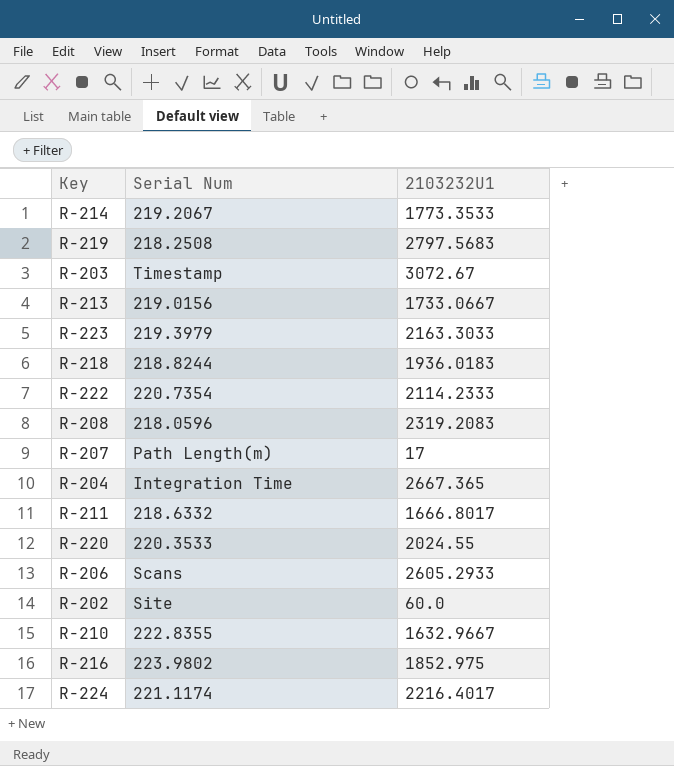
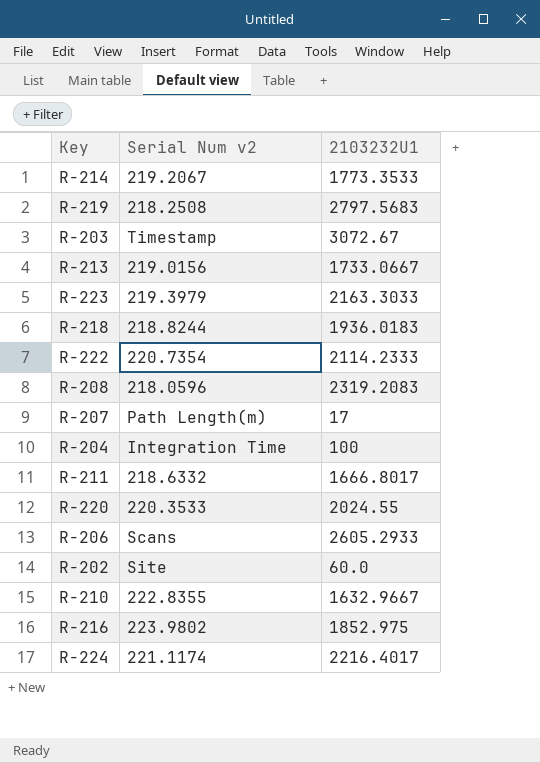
column name: Serial Num -> Serial Num v2
R-204 | 2103232U1: 2667.365 -> 100

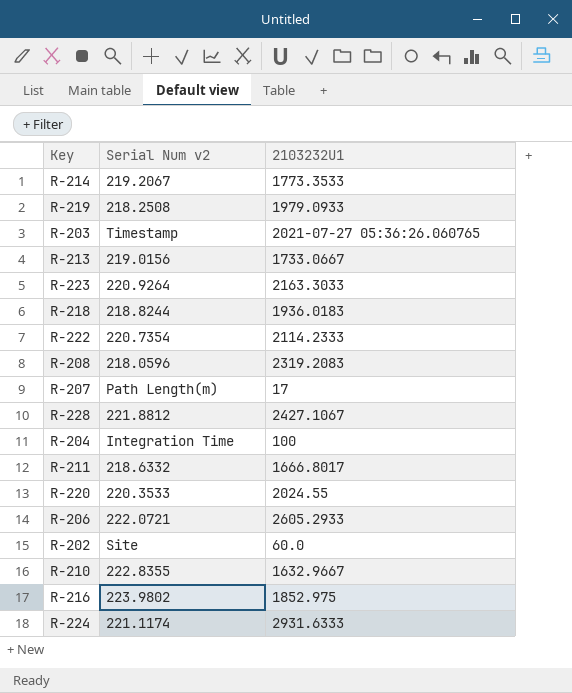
R-219 | 2103232U1: 2797.5683 -> 1979.0933
R-203 | 2103232U1: 3072.67 -> 2021-07-27 05:36:26.060765
R-223 | Serial Num v2: 219.3979 -> 220.9264
row R-228: none -> 221.8812 | 2427.1067
R-206 | Serial Num v2: Scans -> 222.0721
R-224 | 2103232U1: 2216.4017 -> 2931.6333

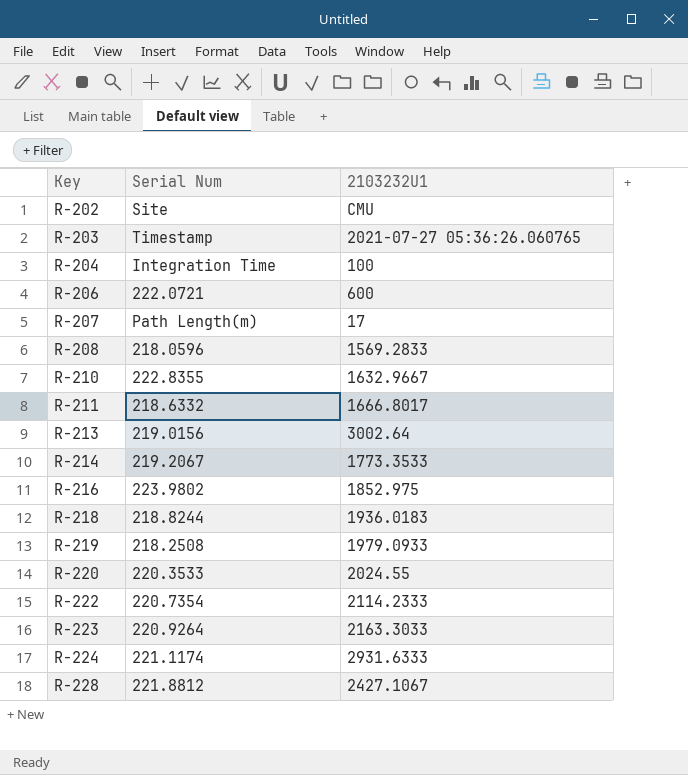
row order: none -> Key ascending
column name: Serial Num v2 -> Serial Num
R-202 | 2103232U1: 60.0 -> CMU
R-206 | 2103232U1: 2605.2933 -> 600
R-208 | 2103232U1: 2319.2083 -> 1569.2833
R-213 | 2103232U1: 1733.0667 -> 3002.64

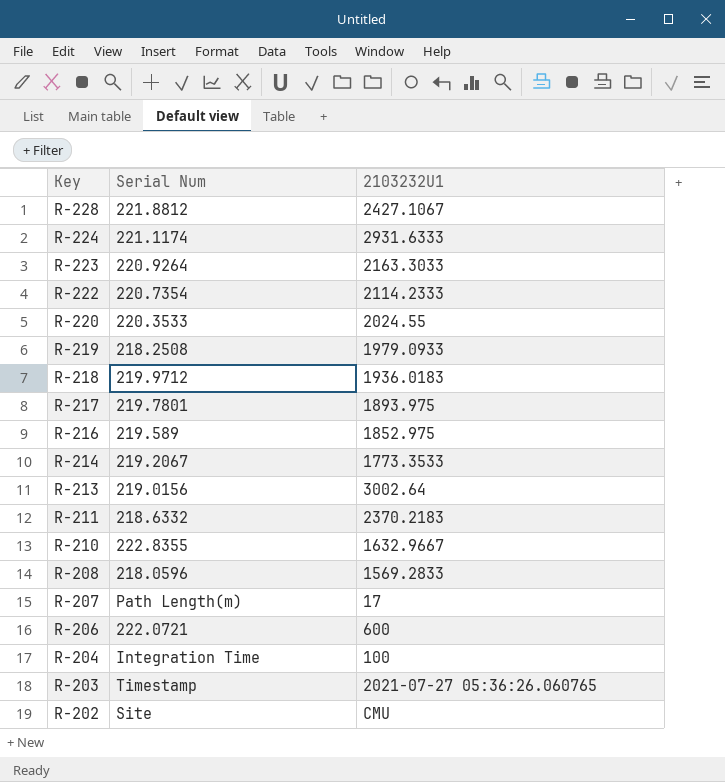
row order: Key ascending -> Key descending
R-218 | Serial Num: 218.8244 -> 219.9712
row R-217: none -> 219.7801 | 1893.975
R-216 | Serial Num: 223.9802 -> 219.589
R-211 | 2103232U1: 1666.8017 -> 2370.2183

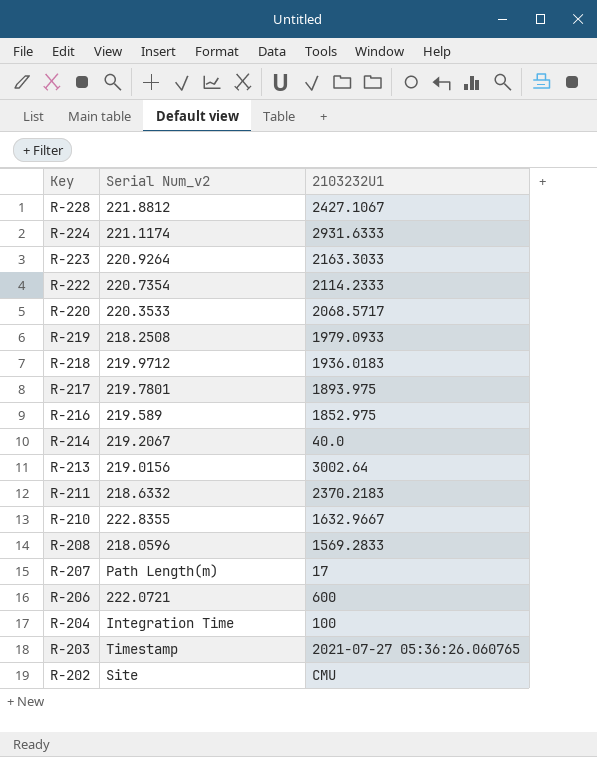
column name: Serial Num -> Serial Num_v2
R-220 | 2103232U1: 2024.55 -> 2068.5717
R-214 | 2103232U1: 1773.3533 -> 40.0

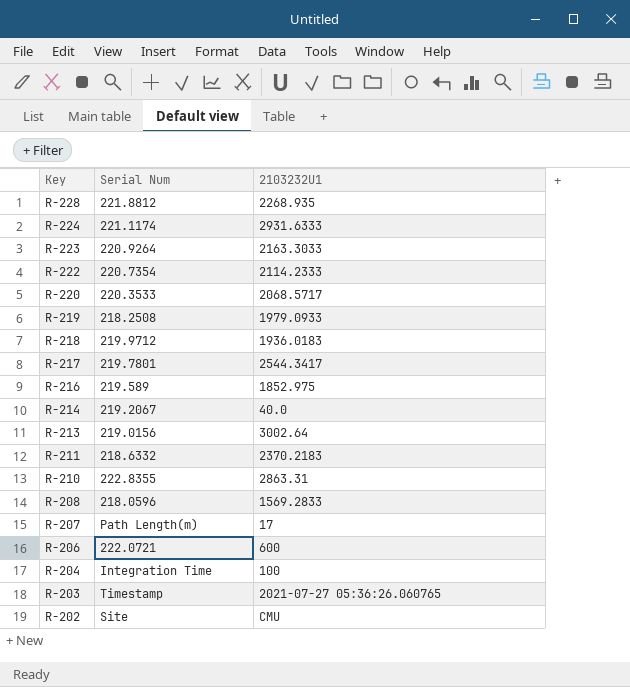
column name: Serial Num_v2 -> Serial Num
R-228 | 2103232U1: 2427.1067 -> 2268.935
R-217 | 2103232U1: 1893.975 -> 2544.3417
R-210 | 2103232U1: 1632.9667 -> 2863.31

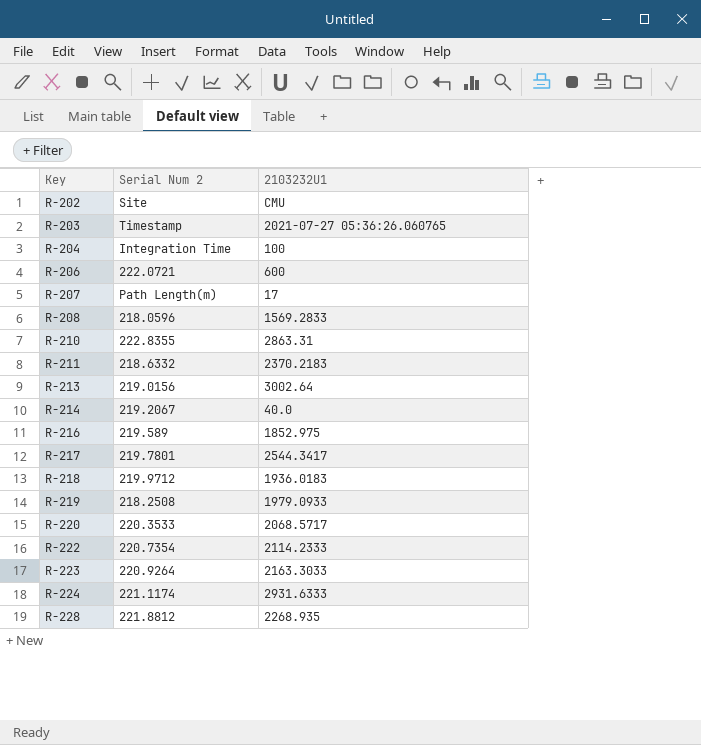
row order: Key descending -> Key ascending
column name: Serial Num -> Serial Num 2

